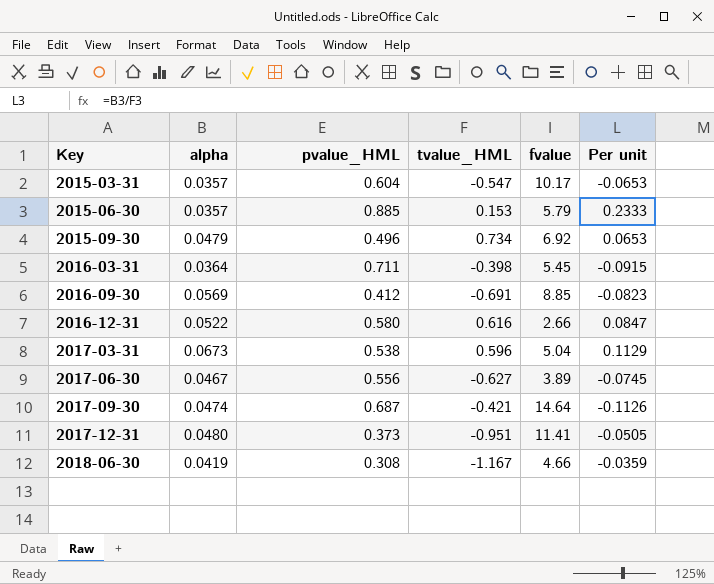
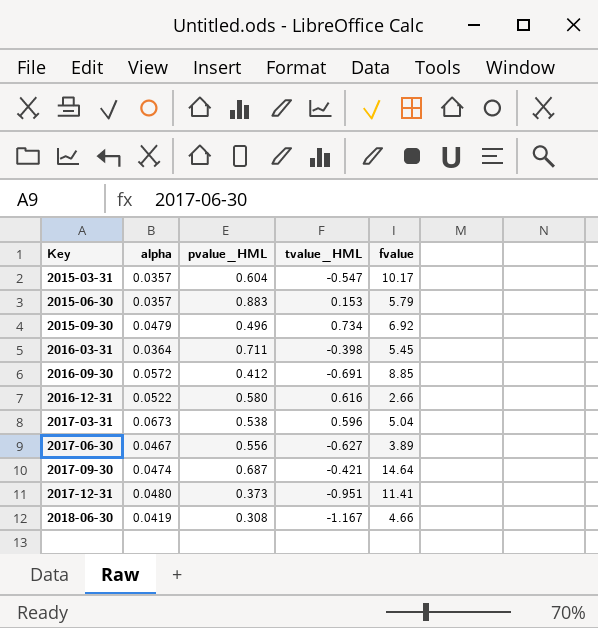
column Per unit | formula: [alpha] / [tvalue_HML] -> none
2015-06-30 | pvalue_HML: 0.885 -> 0.883
2016-09-30 | alpha: 0.0569 -> 0.0572

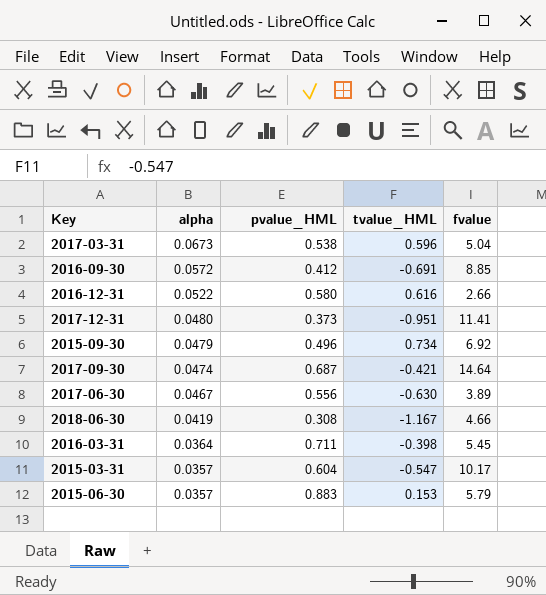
row order: Key ascending -> alpha descending
2017-06-30 | tvalue_HML: -0.627 -> -0.630

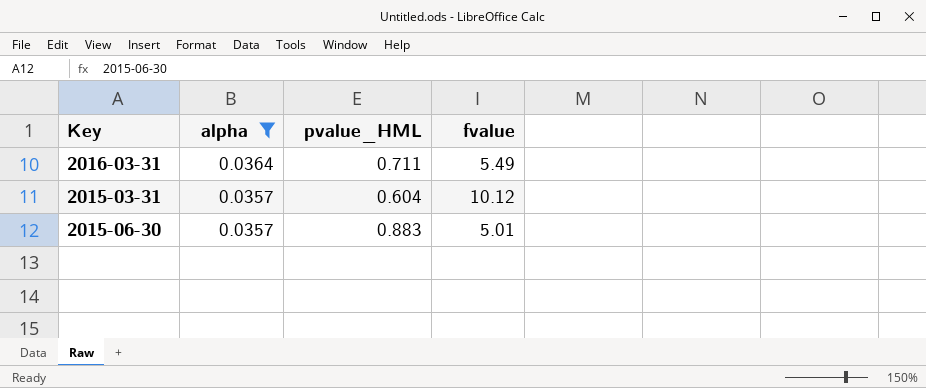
filter: none -> alpha <= 0.0364
column tvalue_HML | position: 4 -> none
2016-03-31 | fvalue: 5.45 -> 5.49
2015-03-31 | fvalue: 10.17 -> 10.12
2015-06-30 | fvalue: 5.79 -> 5.01

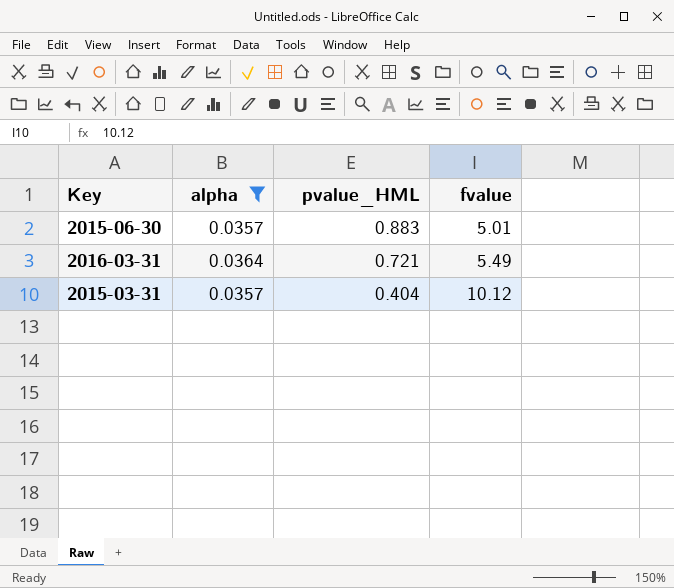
row order: alpha descending -> pvalue_HML descending
2016-03-31 | pvalue_HML: 0.711 -> 0.721
2015-03-31 | pvalue_HML: 0.604 -> 0.404

